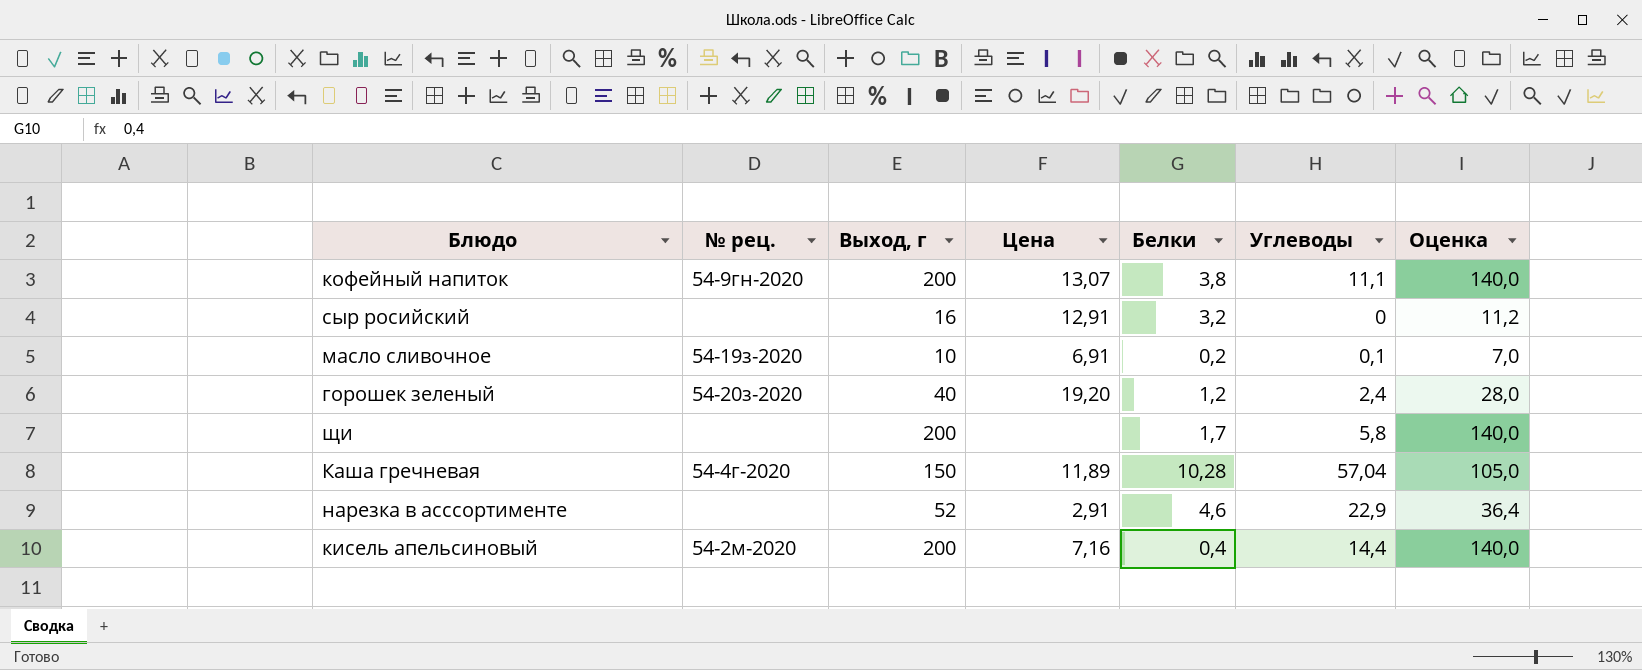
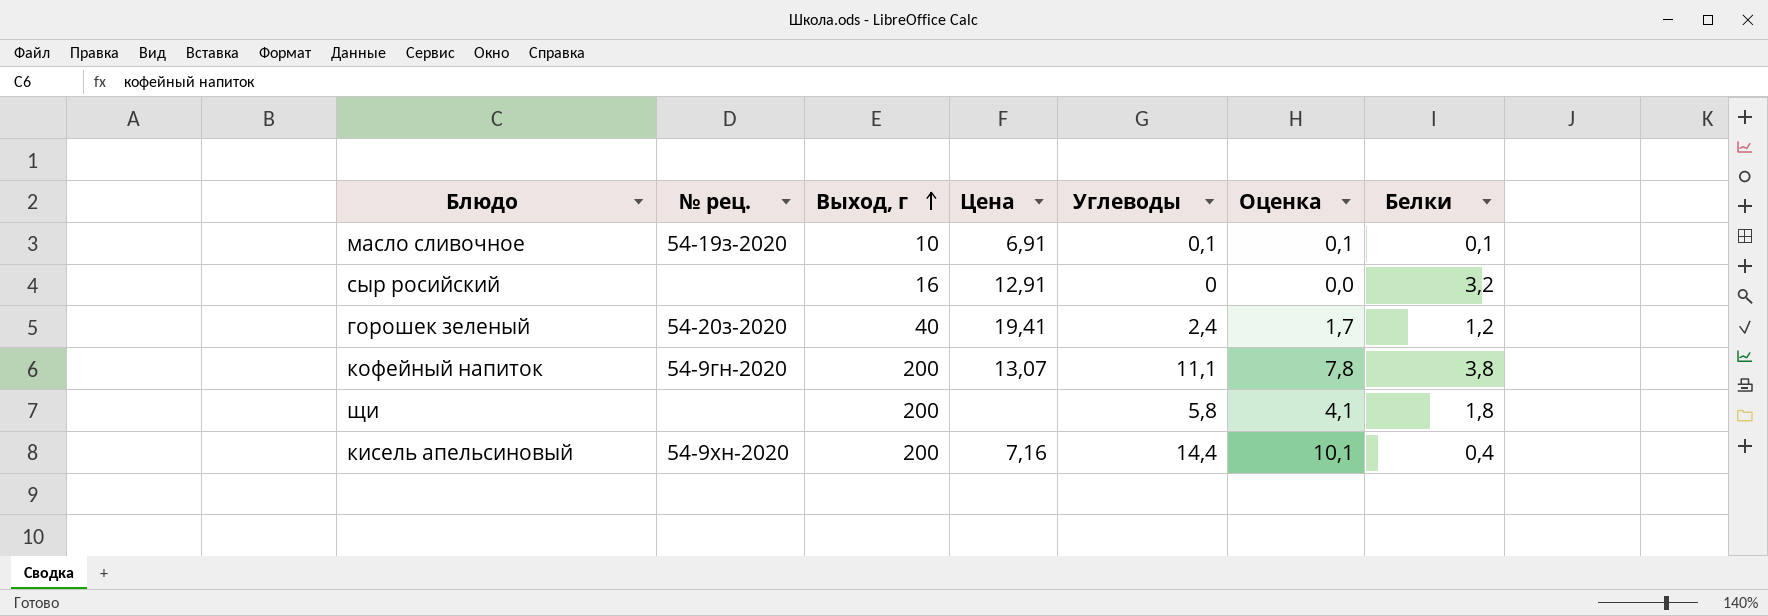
row order: none -> Выход, г ascending
column Оценка | formula: [Выход, г] * 0,7 -> [Углеводы] * 0,7
column Белки | position: 5 -> 7
row Каша гречневая: 54-4г-2020 | 150 | 11,89 | 10,28 | 57,04 | 105,0 -> none
row нарезка в асссортименте: none | 52 | 2,91 | 4,6 | 22,9 | 36,4 -> none
масло сливочное | Белки: 0,2 -> 0,1
горошек зеленый | Цена: 19,20 -> 19,41
щи | Белки: 1,7 -> 1,8
кисель апельсиновый | № рец.: 54-2м-2020 -> 54-9хн-2020

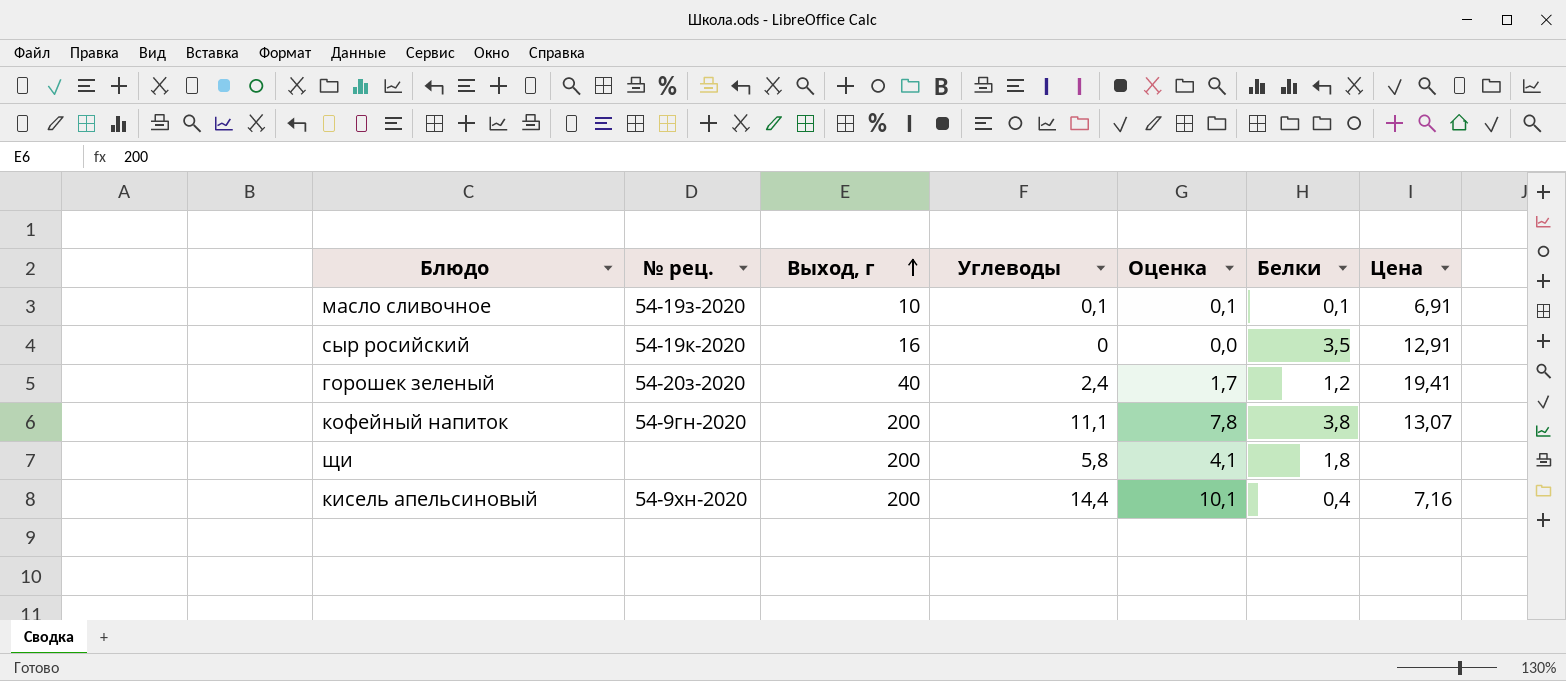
column Цена | position: 4 -> 7
сыр росийский | № рец.: none -> 54-19к-2020
сыр росийский | Белки: 3,2 -> 3,5

